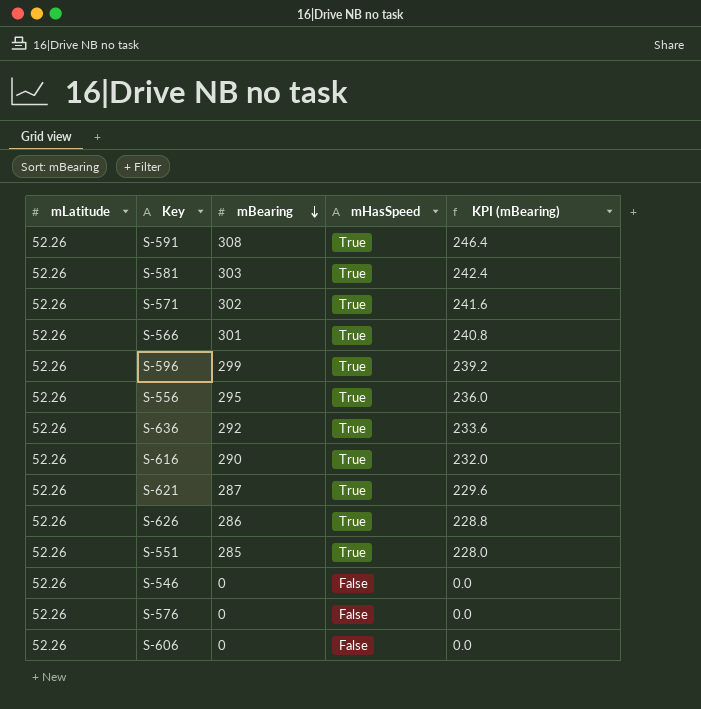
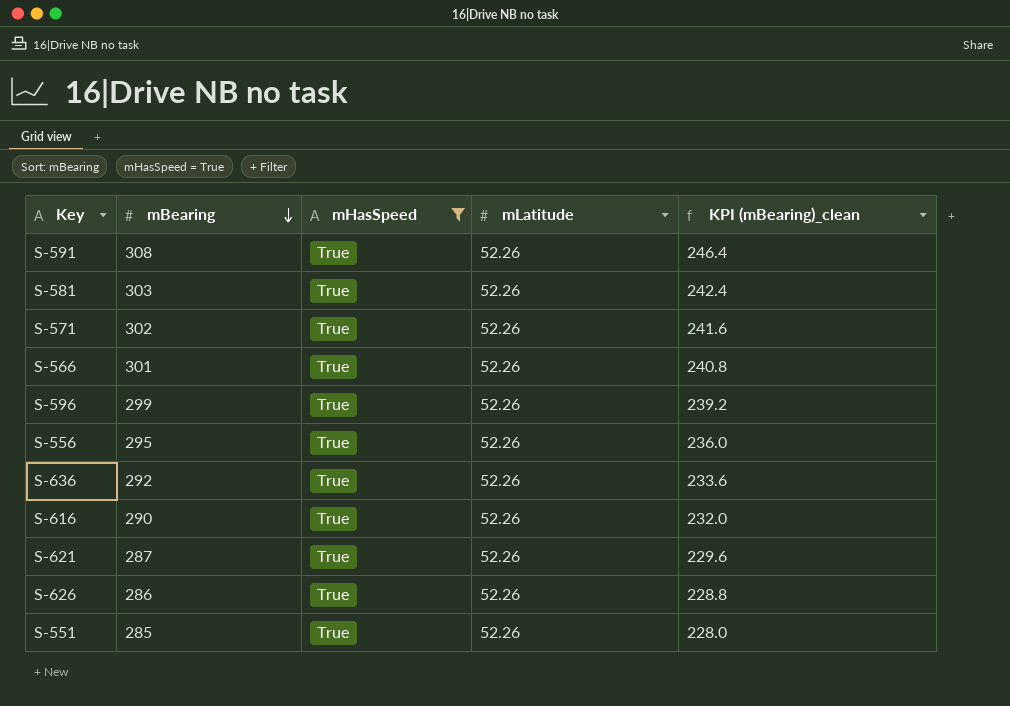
filter: none -> mHasSpeed = True
column mLatitude | position: 1 -> 4
column name: KPI (mBearing) -> KPI (mBearing)_clean

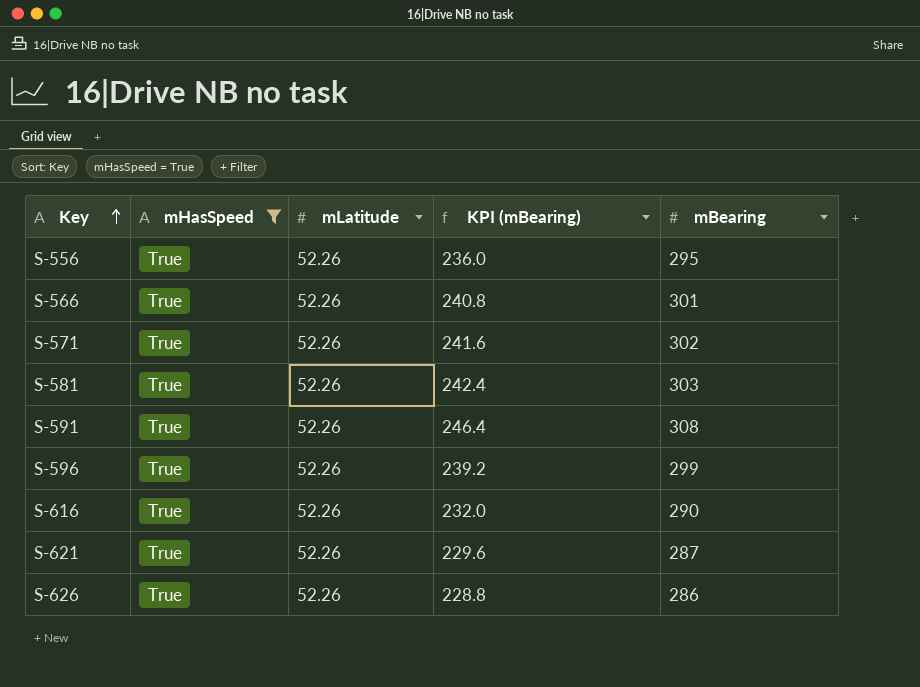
row order: mBearing descending -> Key ascending
column name: KPI (mBearing)_clean -> KPI (mBearing)
column mBearing | position: 2 -> 5
row S-636: 292 | True | 52.26 | 233.6 -> none
row S-551: 285 | True | 52.26 | 228.0 -> none

